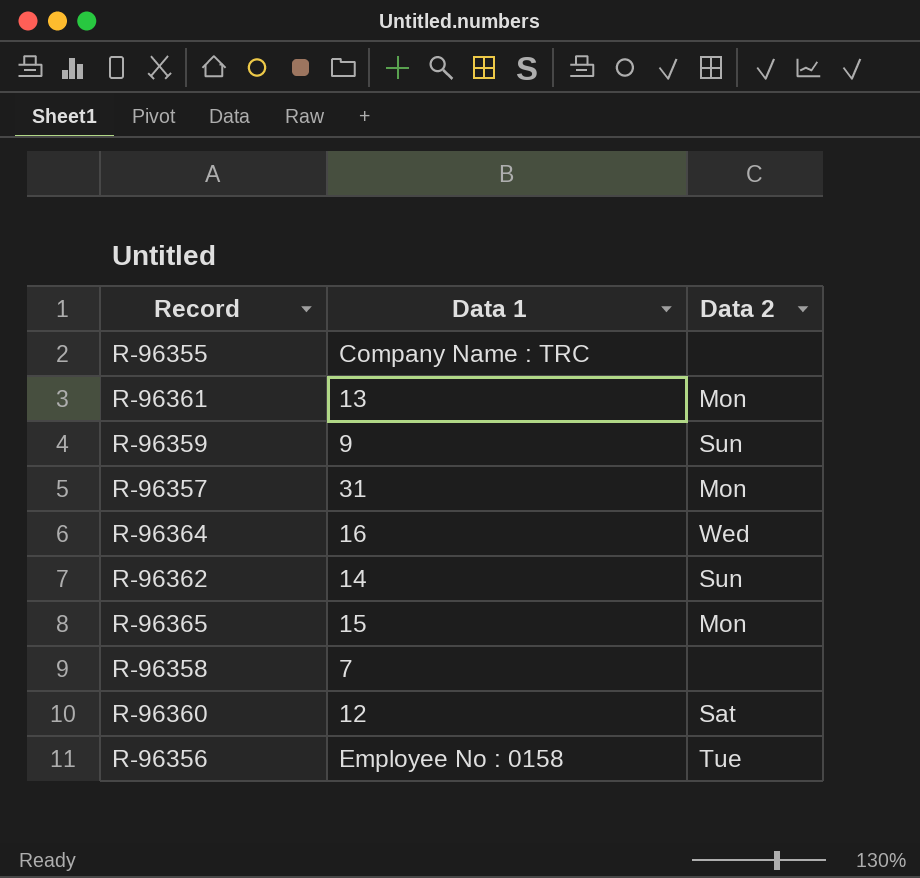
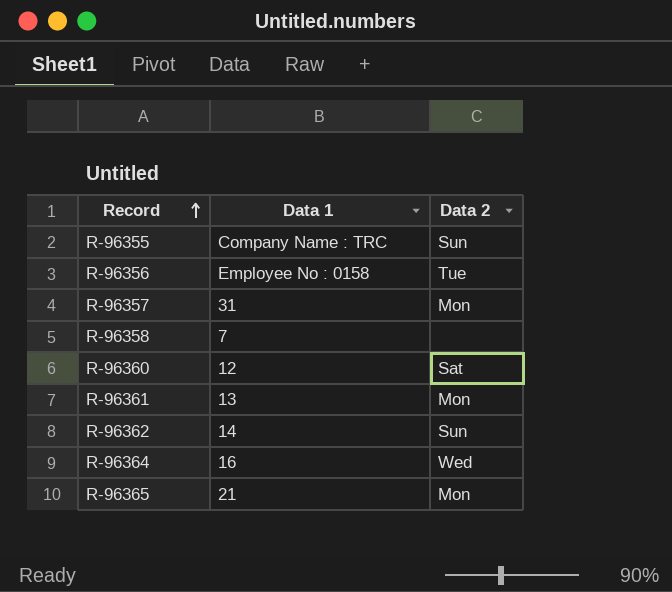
row order: none -> Record ascending
row R-96359: 9 | Sun -> none
R-96355 | Data 2: none -> Sun
R-96365 | Data 1: 15 -> 21

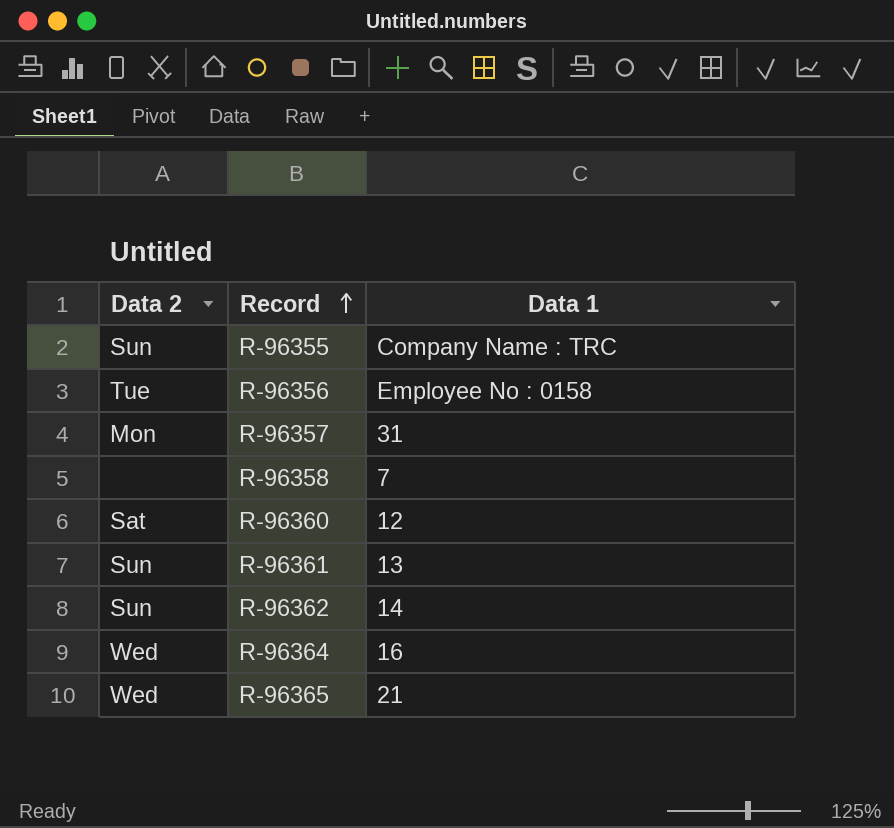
column Data 2 | position: 3 -> 1
R-96361 | Data 2: Mon -> Sun
R-96365 | Data 2: Mon -> Wed

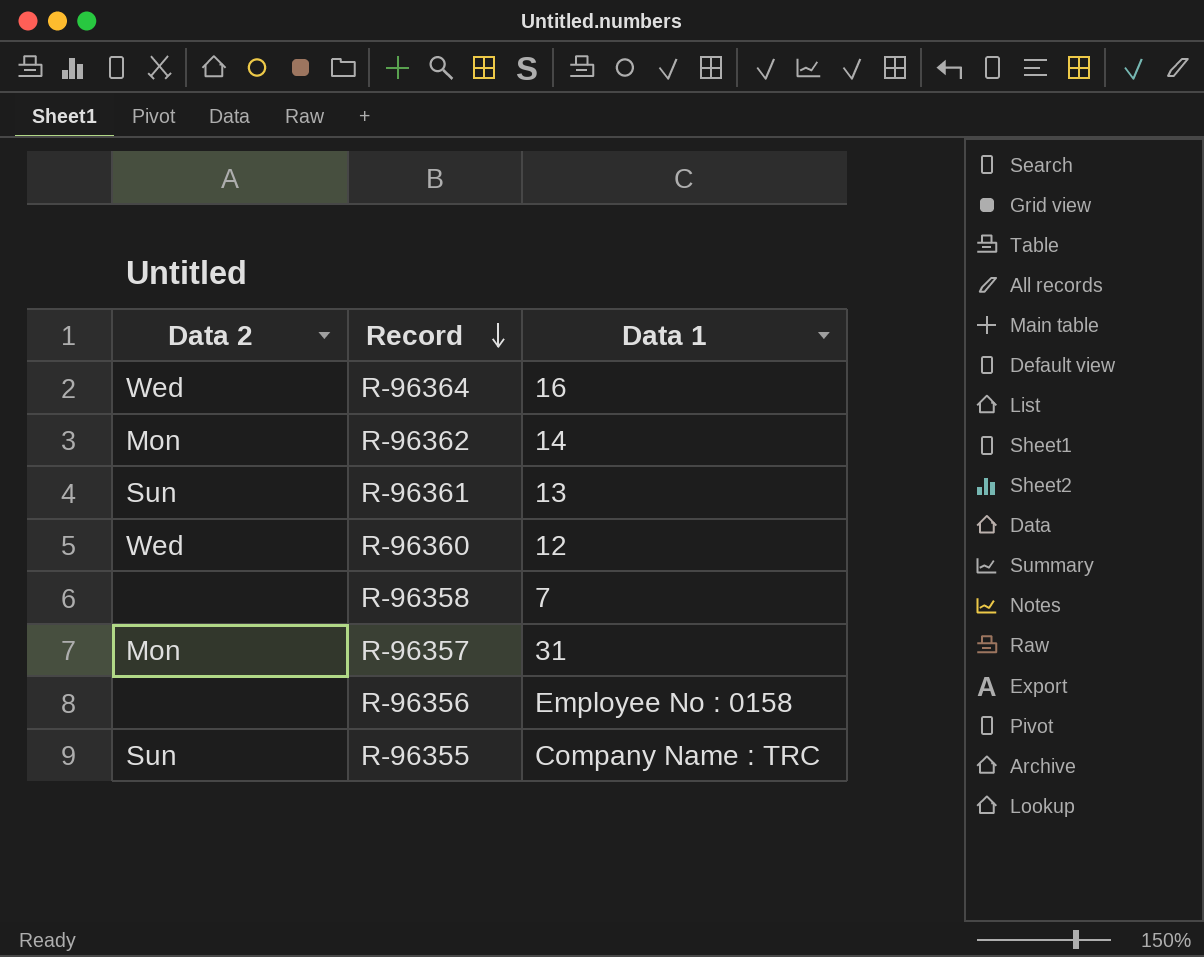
row order: Record ascending -> Record descending
row R-96365: Wed | 21 -> none
R-96362 | Data 2: Sun -> Mon
R-96360 | Data 2: Sat -> Wed
R-96356 | Data 2: Tue -> none

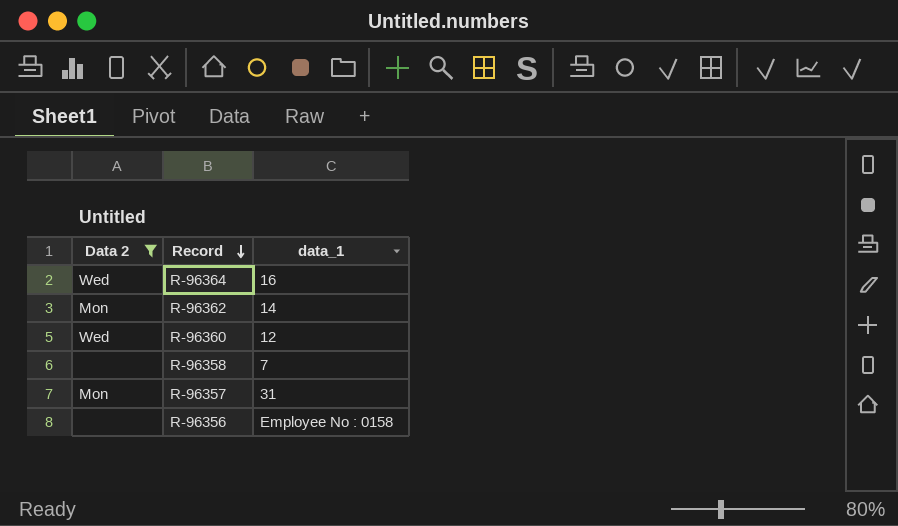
filter: none -> Data 2 != Sun
column name: Data 1 -> data_1

